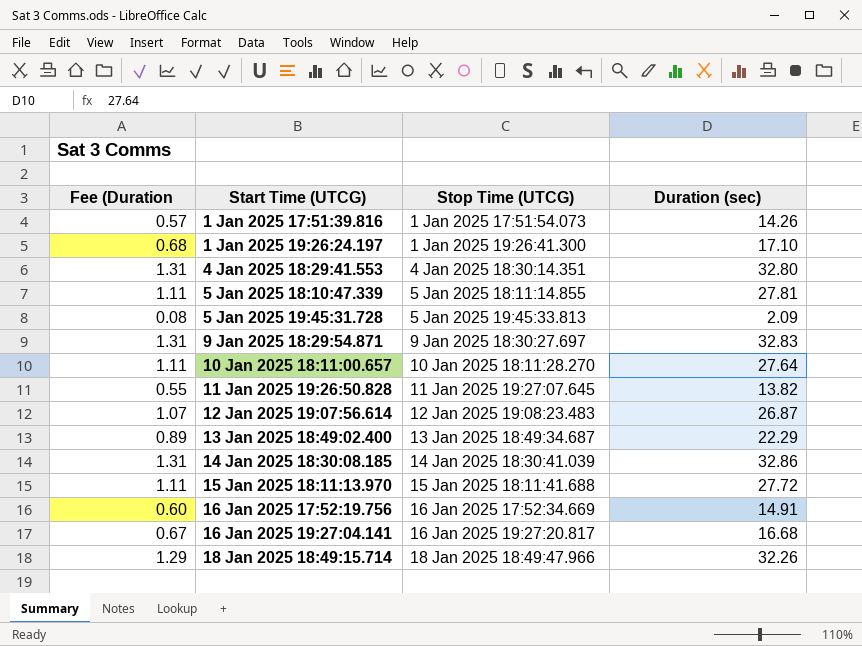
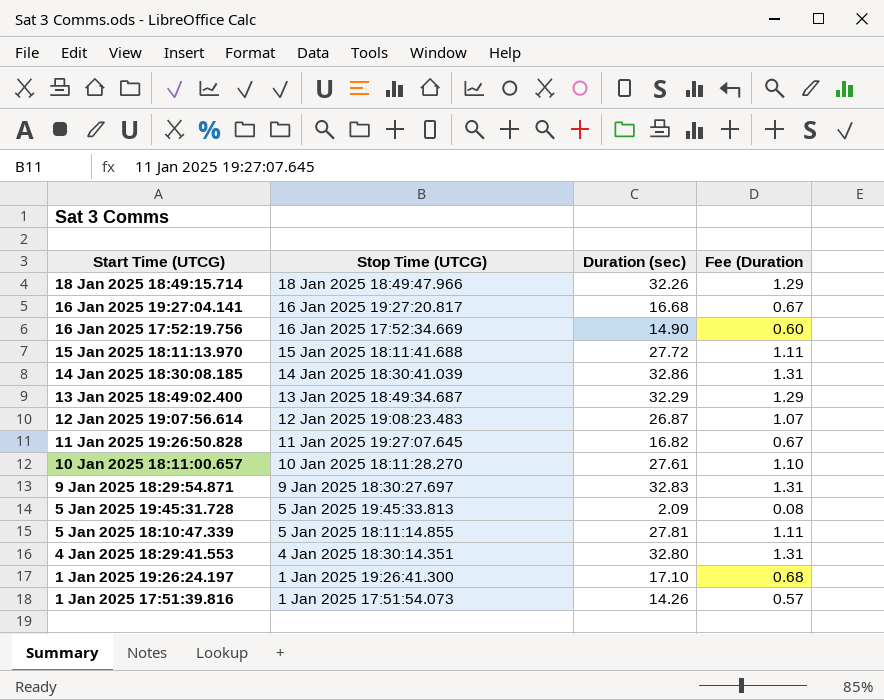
row order: Start Time (UTCG) ascending -> Start Time (UTCG) descending
column Fee (Duration | position: 1 -> 4
16 Jan 2025 17:52:19.756 | Duration (sec): 14.91 -> 14.90
13 Jan 2025 18:49:02.400 | Duration (sec): 22.29 -> 32.29
13 Jan 2025 18:49:02.400 | Fee (Duration: 0.89 -> 1.29
11 Jan 2025 19:26:50.828 | Duration (sec): 13.82 -> 16.82
11 Jan 2025 19:26:50.828 | Fee (Duration: 0.55 -> 0.67
10 Jan 2025 18:11:00.657 | Duration (sec): 27.64 -> 27.61
10 Jan 2025 18:11:00.657 | Fee (Duration: 1.11 -> 1.10

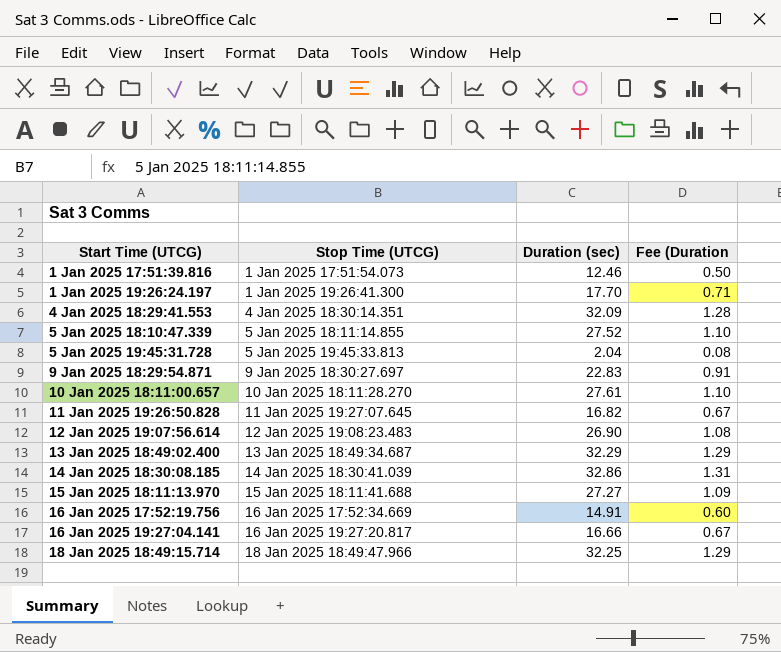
row order: Start Time (UTCG) descending -> Start Time (UTCG) ascending
1 Jan 2025 17:51:39.816 | Duration (sec): 14.26 -> 12.46
1 Jan 2025 17:51:39.816 | Fee (Duration: 0.57 -> 0.50
1 Jan 2025 19:26:24.197 | Duration (sec): 17.10 -> 17.70
1 Jan 2025 19:26:24.197 | Fee (Duration: 0.68 -> 0.71
4 Jan 2025 18:29:41.553 | Duration (sec): 32.80 -> 32.09
4 Jan 2025 18:29:41.553 | Fee (Duration: 1.31 -> 1.28
5 Jan 2025 18:10:47.339 | Duration (sec): 27.81 -> 27.52
5 Jan 2025 18:10:47.339 | Fee (Duration: 1.11 -> 1.10
5 Jan 2025 19:45:31.728 | Duration (sec): 2.09 -> 2.04
9 Jan 2025 18:29:54.871 | Duration (sec): 32.83 -> 22.83
9 Jan 2025 18:29:54.871 | Fee (Duration: 1.31 -> 0.91
12 Jan 2025 19:07:56.614 | Duration (sec): 26.87 -> 26.90
12 Jan 2025 19:07:56.614 | Fee (Duration: 1.07 -> 1.08
15 Jan 2025 18:11:13.970 | Duration (sec): 27.72 -> 27.27
15 Jan 2025 18:11:13.970 | Fee (Duration: 1.11 -> 1.09
16 Jan 2025 17:52:19.756 | Duration (sec): 14.90 -> 14.91
16 Jan 2025 19:27:04.141 | Duration (sec): 16.68 -> 16.66
18 Jan 2025 18:49:15.714 | Duration (sec): 32.26 -> 32.25

